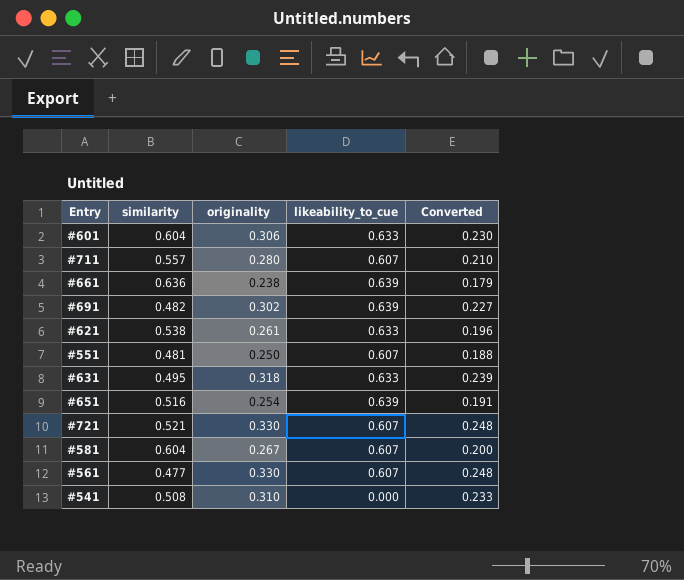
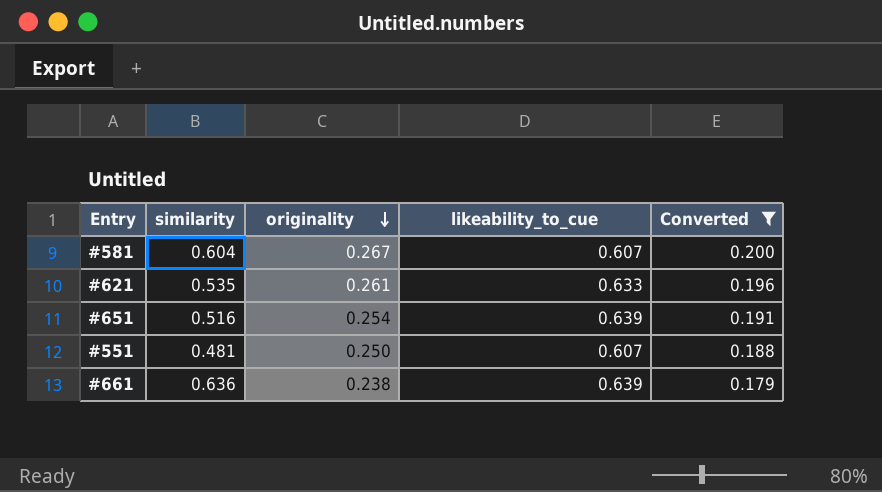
filter: none -> Converted <= 0.200
row order: none -> originality descending
#621 | similarity: 0.538 -> 0.535

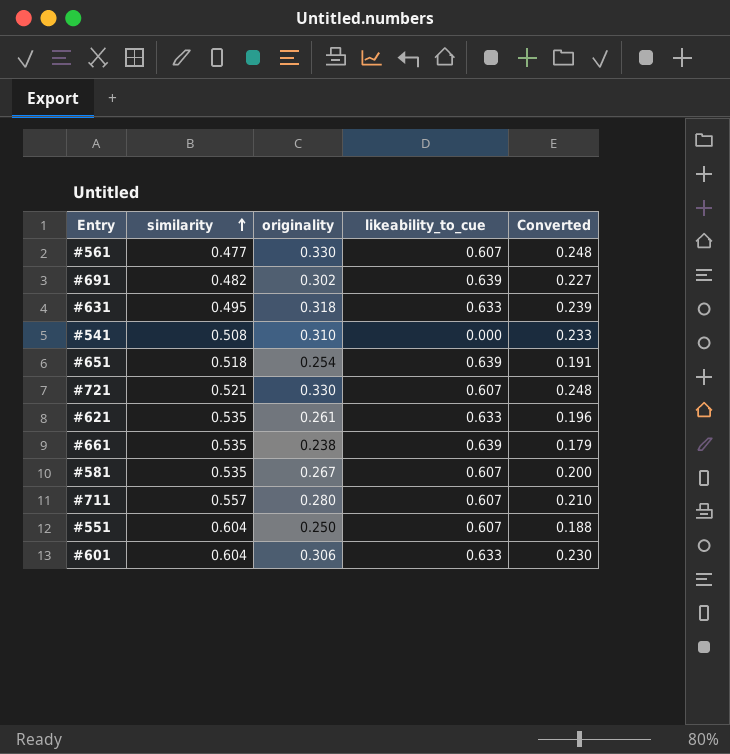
filter: Converted <= 0.200 -> none
row order: originality descending -> similarity ascending
#651 | similarity: 0.516 -> 0.518
#661 | similarity: 0.636 -> 0.535
#581 | similarity: 0.604 -> 0.535
#551 | similarity: 0.481 -> 0.604

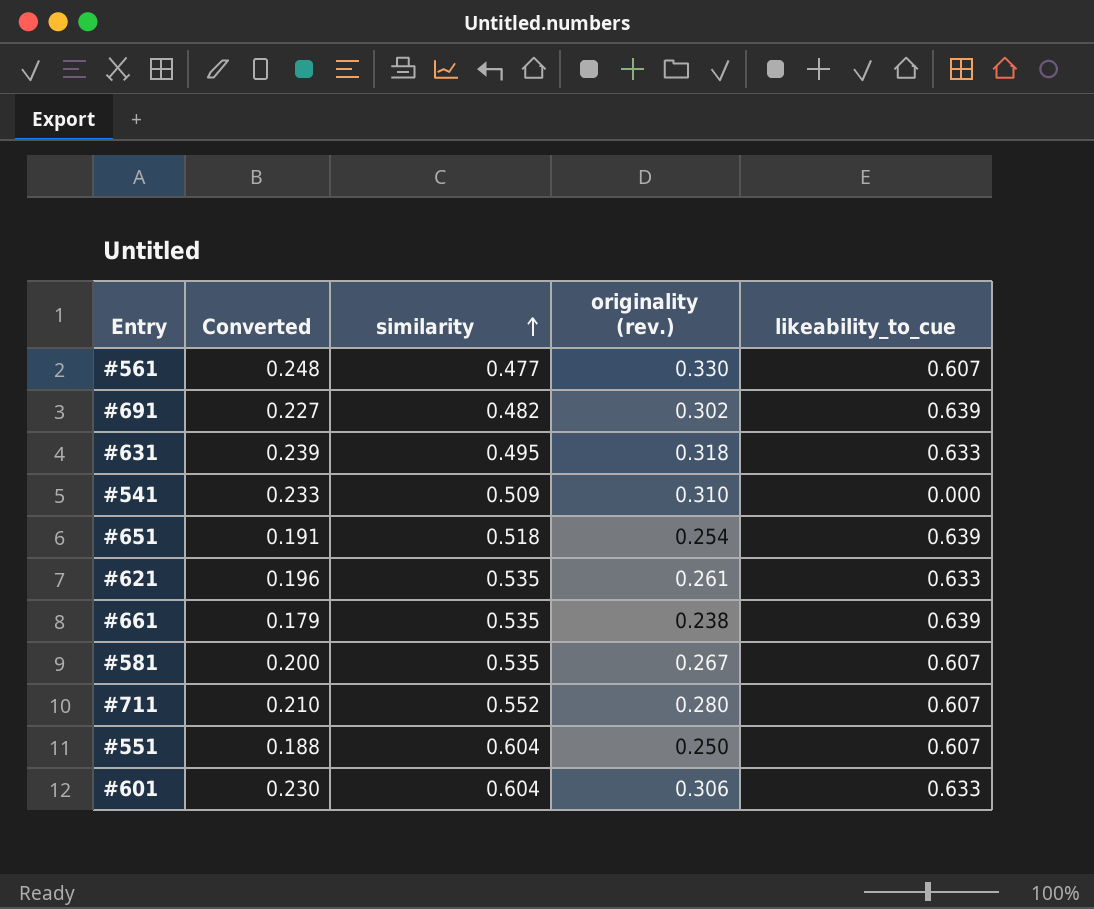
column Converted | position: 5 -> 2
column name: originality -> originality (rev.)
row #721: 0.521 | 0.330 | 0.607 | 0.248 -> none
#541 | similarity: 0.508 -> 0.509
#711 | similarity: 0.557 -> 0.552

